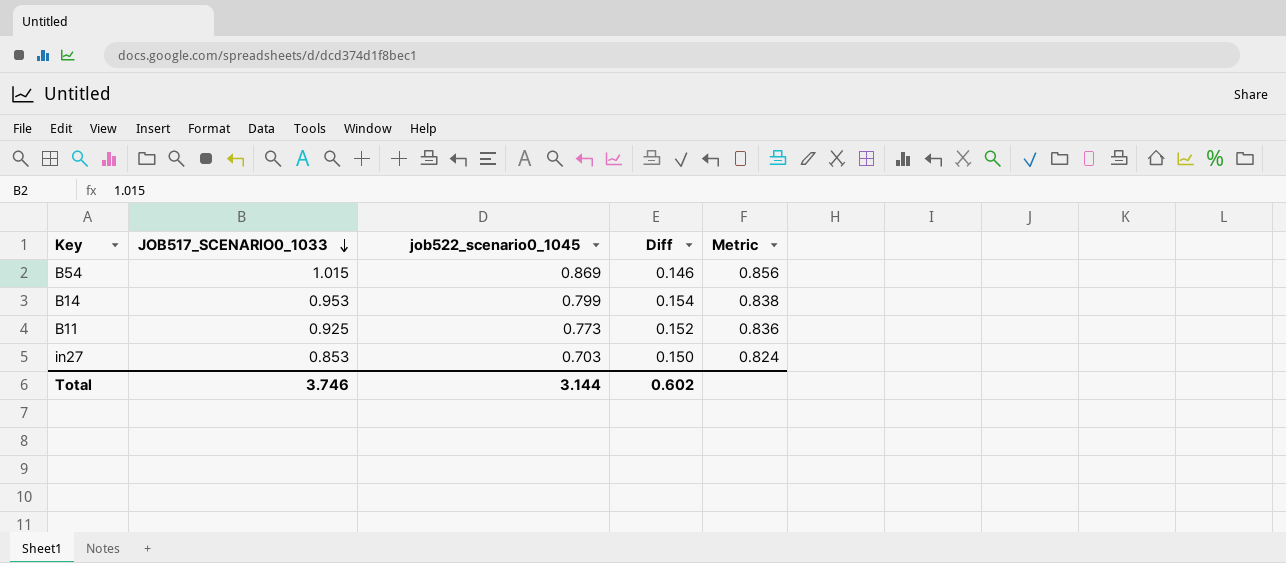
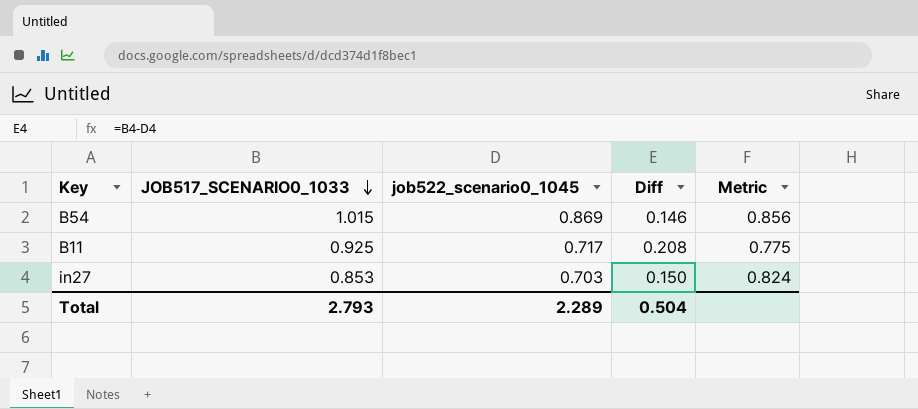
row B14: 0.953 | 0.799 | 0.154 | 0.838 -> none
B11 | job522_scenario0_1045: 0.773 -> 0.717
B11 | Diff: 0.152 -> 0.208
B11 | Metric: 0.836 -> 0.775
Total | JOB517_SCENARIO0_1033: 3.746 -> 2.793
Total | job522_scenario0_1045: 3.144 -> 2.289
Total | Diff: 0.602 -> 0.504

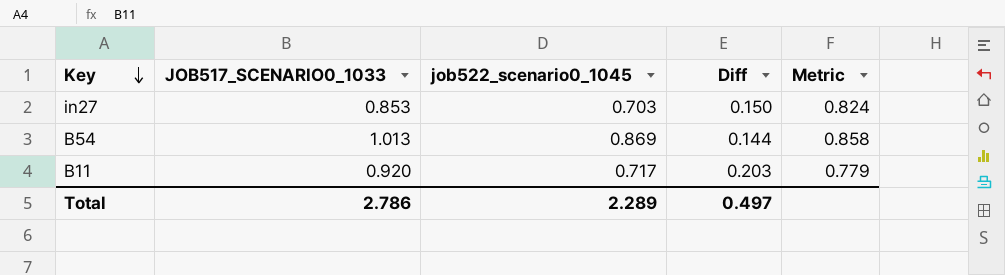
row order: JOB517_SCENARIO0_1033 descending -> Key descending
B54 | JOB517_SCENARIO0_1033: 1.015 -> 1.013
B54 | Diff: 0.146 -> 0.144
B54 | Metric: 0.856 -> 0.858
B11 | JOB517_SCENARIO0_1033: 0.925 -> 0.920
B11 | Diff: 0.208 -> 0.203
B11 | Metric: 0.775 -> 0.779
Total | JOB517_SCENARIO0_1033: 2.793 -> 2.786
Total | Diff: 0.504 -> 0.497

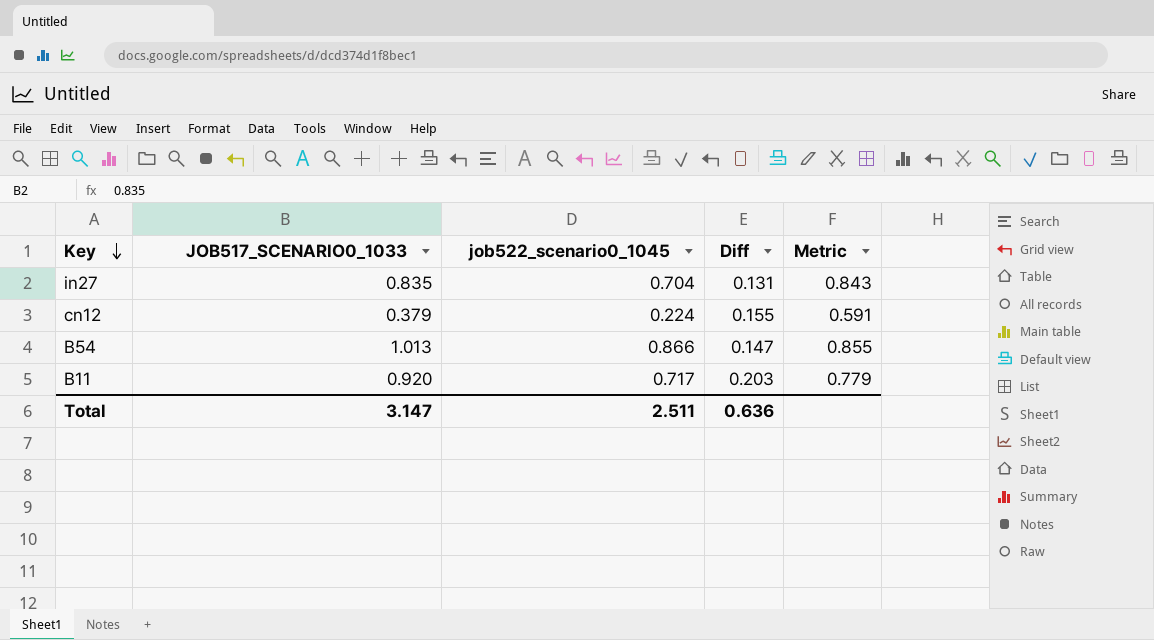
in27 | JOB517_SCENARIO0_1033: 0.853 -> 0.835
in27 | job522_scenario0_1045: 0.703 -> 0.704
in27 | Diff: 0.150 -> 0.131
in27 | Metric: 0.824 -> 0.843
row cn12: none -> 0.379 | 0.224 | 0.155 | 0.591
B54 | job522_scenario0_1045: 0.869 -> 0.866
B54 | Diff: 0.144 -> 0.147
B54 | Metric: 0.858 -> 0.855
Total | JOB517_SCENARIO0_1033: 2.786 -> 3.147
Total | job522_scenario0_1045: 2.289 -> 2.511
Total | Diff: 0.497 -> 0.636

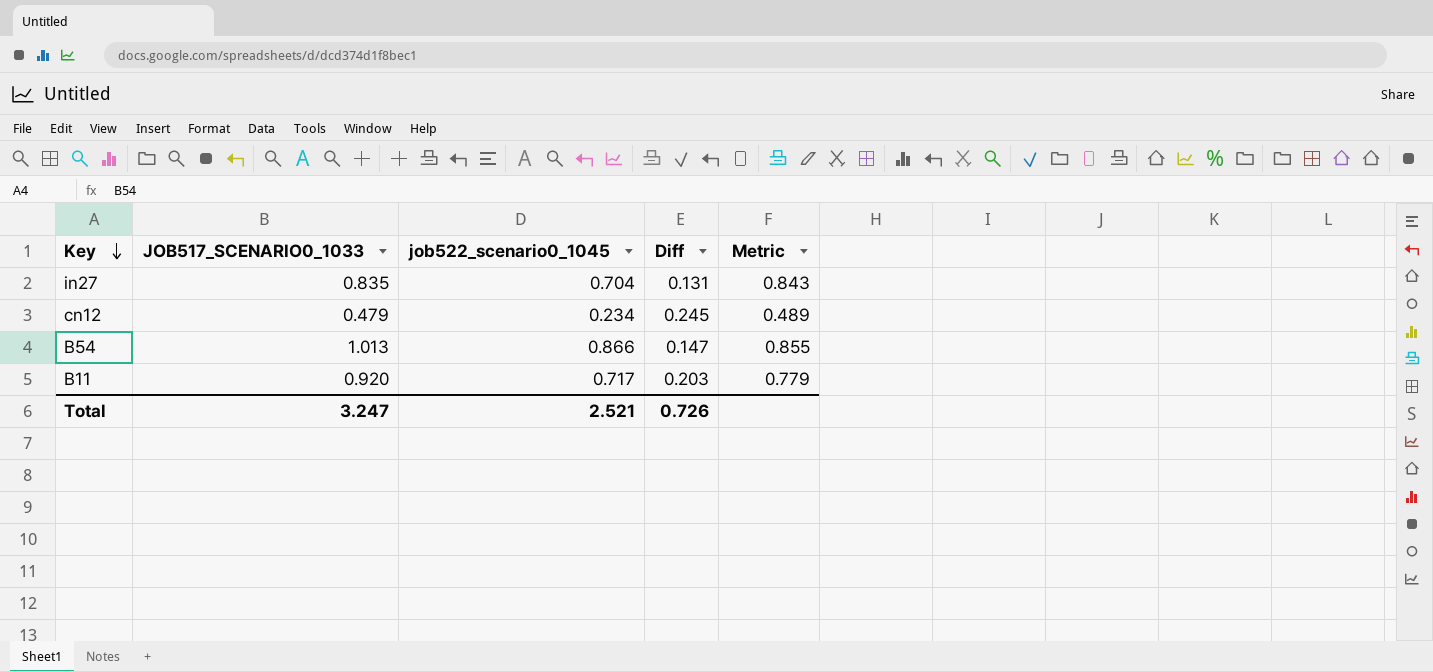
cn12 | JOB517_SCENARIO0_1033: 0.379 -> 0.479
cn12 | job522_scenario0_1045: 0.224 -> 0.234
cn12 | Diff: 0.155 -> 0.245
cn12 | Metric: 0.591 -> 0.489
Total | JOB517_SCENARIO0_1033: 3.147 -> 3.247
Total | job522_scenario0_1045: 2.511 -> 2.521
Total | Diff: 0.636 -> 0.726

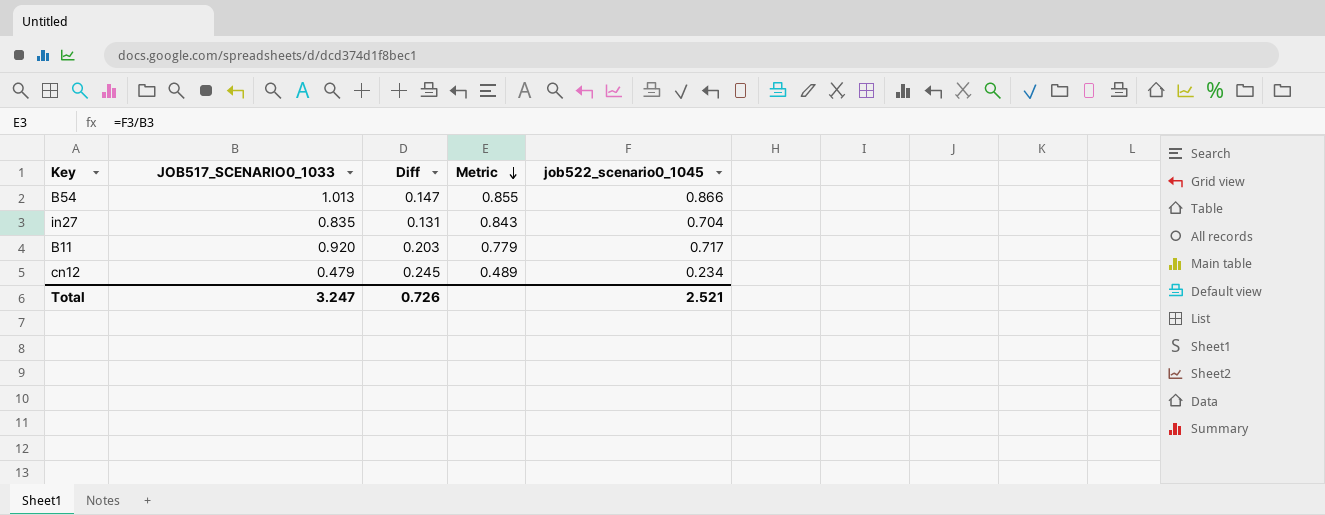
row order: Key descending -> Metric descending
column job522_scenario0_1045 | position: 3 -> 5

